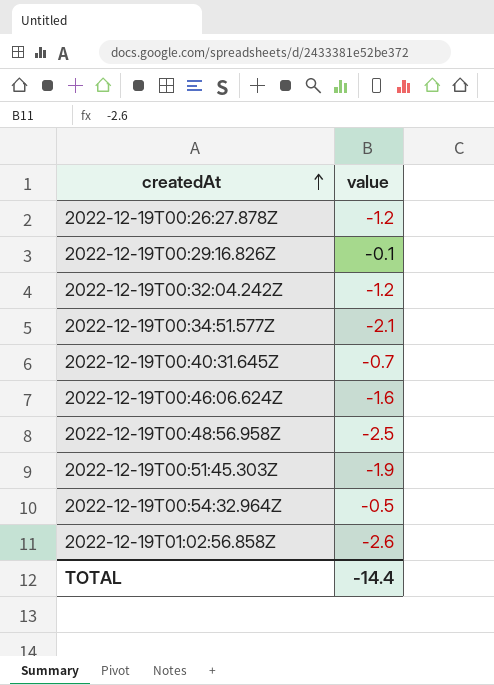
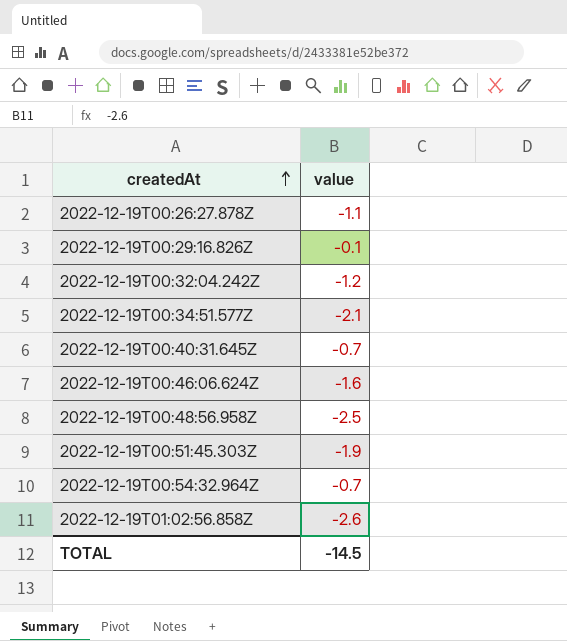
2022-12-19T00:26:27.878Z | value: -1.2 -> -1.1
2022-12-19T00:54:32.964Z | value: -0.5 -> -0.7
TOTAL | value: -14.4 -> -14.5

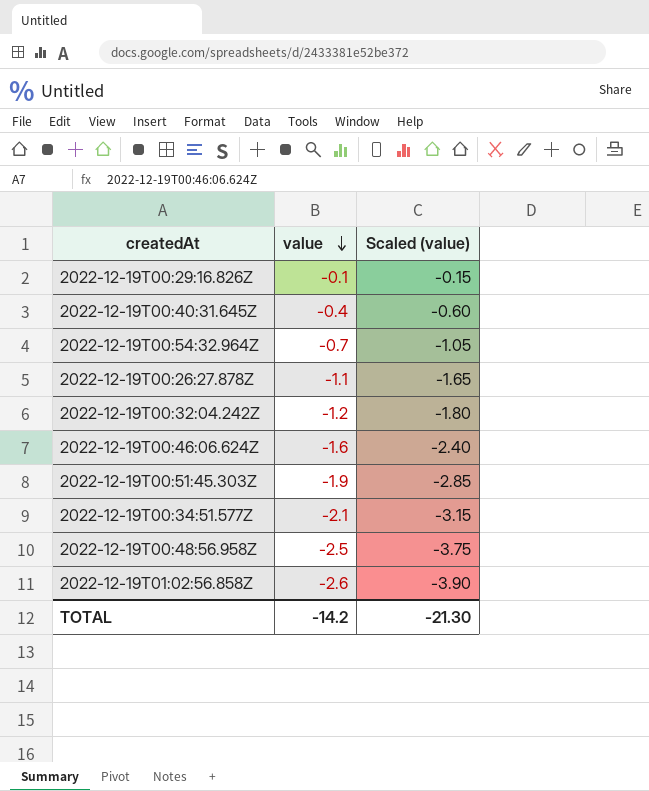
row order: createdAt ascending -> value descending
column Scaled (value) | formula: none -> [value] * 1.5
2022-12-19T00:40:31.645Z | value: -0.7 -> -0.4
TOTAL | value: -14.5 -> -14.2

